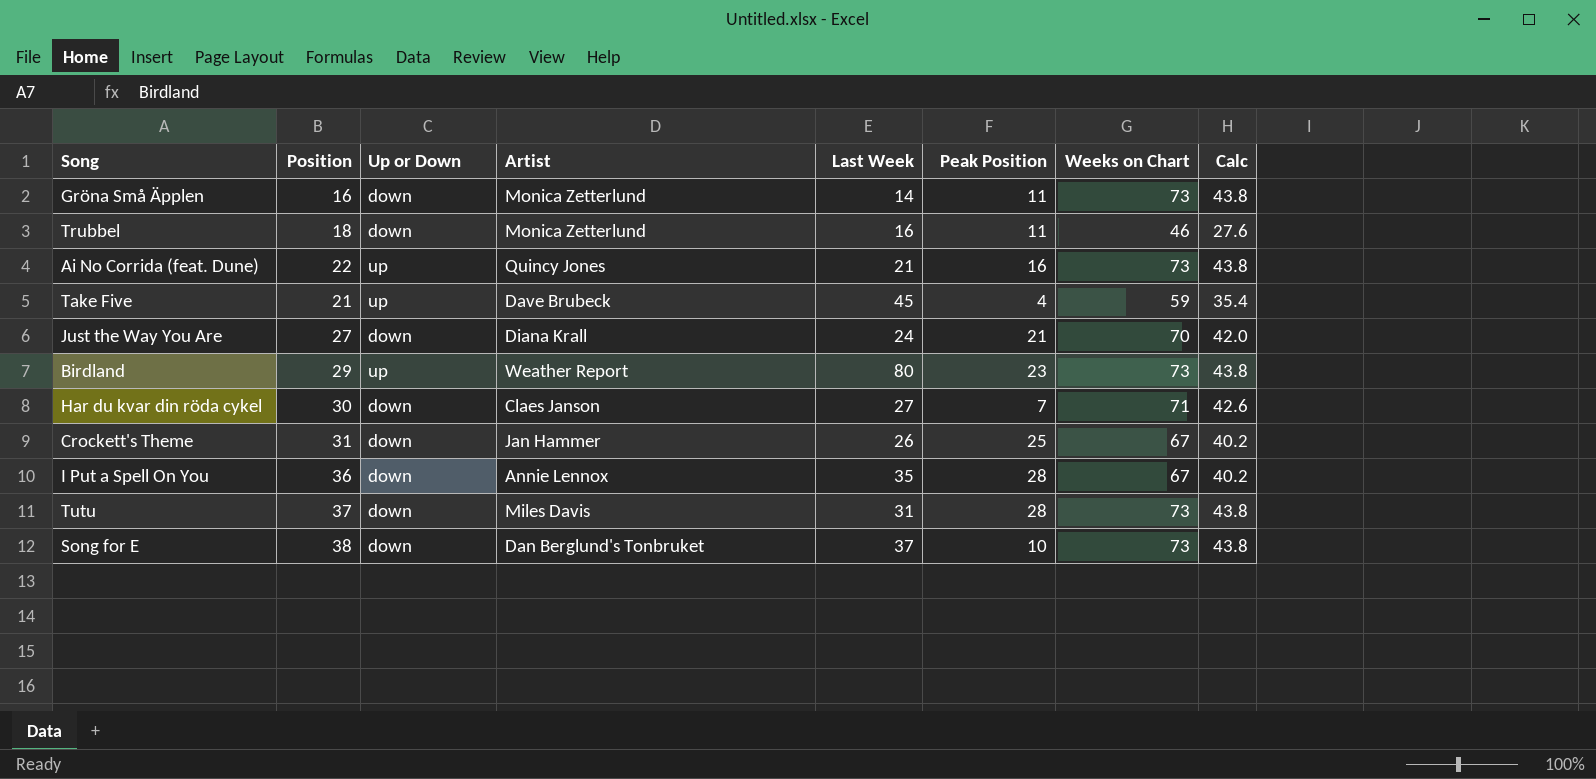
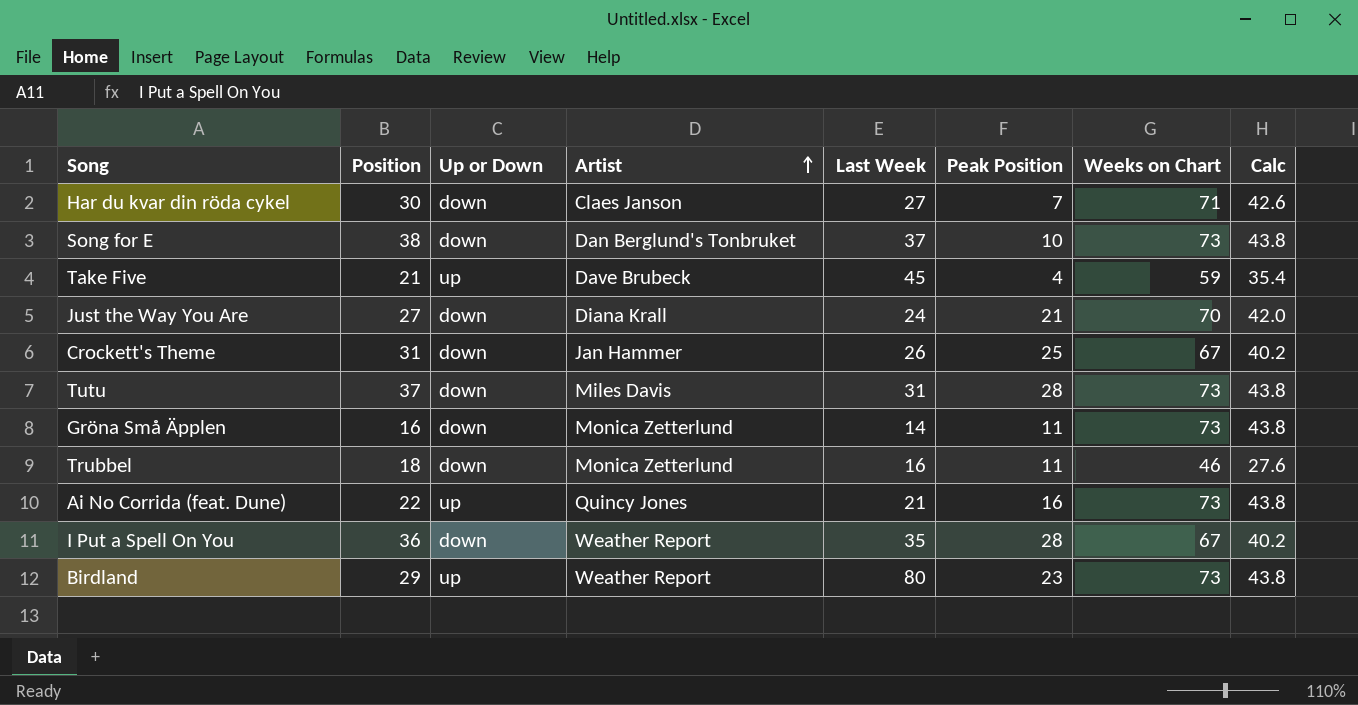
row order: none -> Artist ascending
I Put a Spell On You | Artist: Annie Lennox -> Weather Report

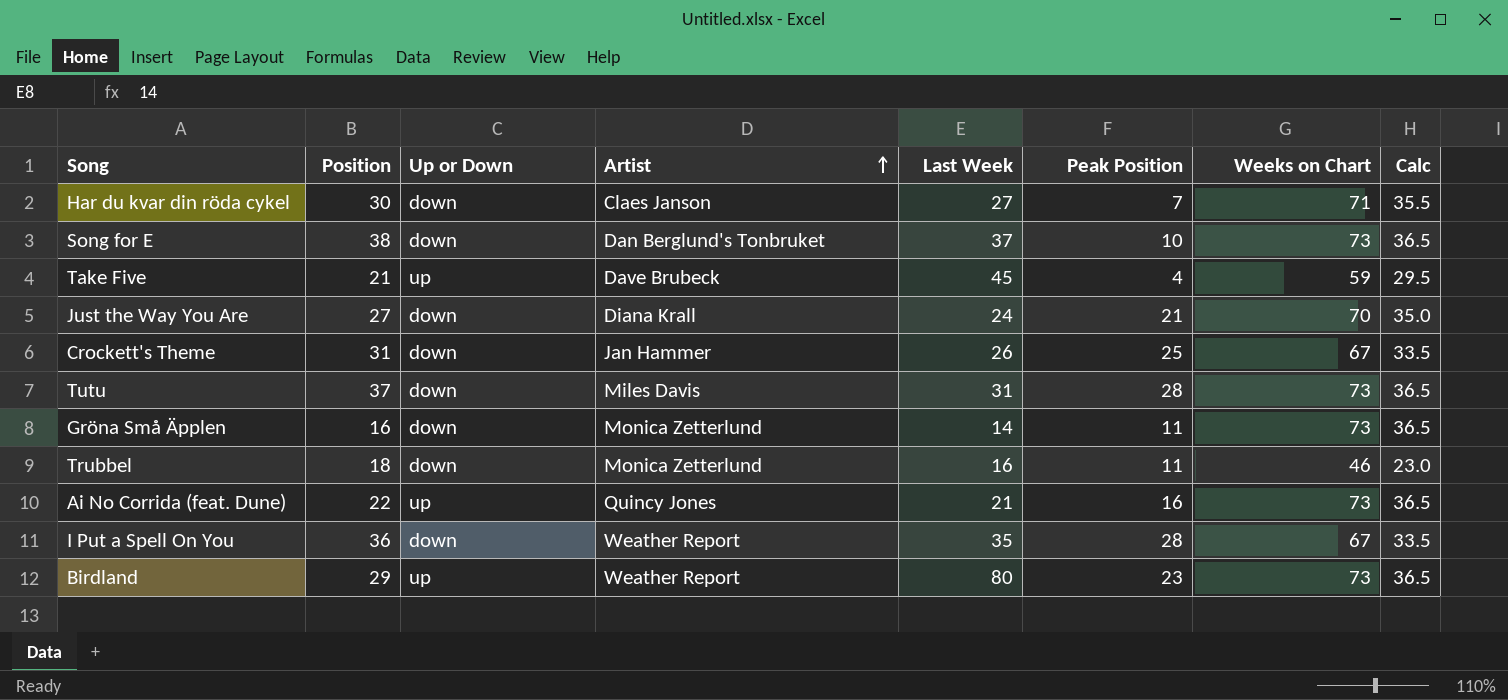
column Calc | formula: [Weeks on Chart] * 0.6 -> [Weeks on Chart] * 0.5

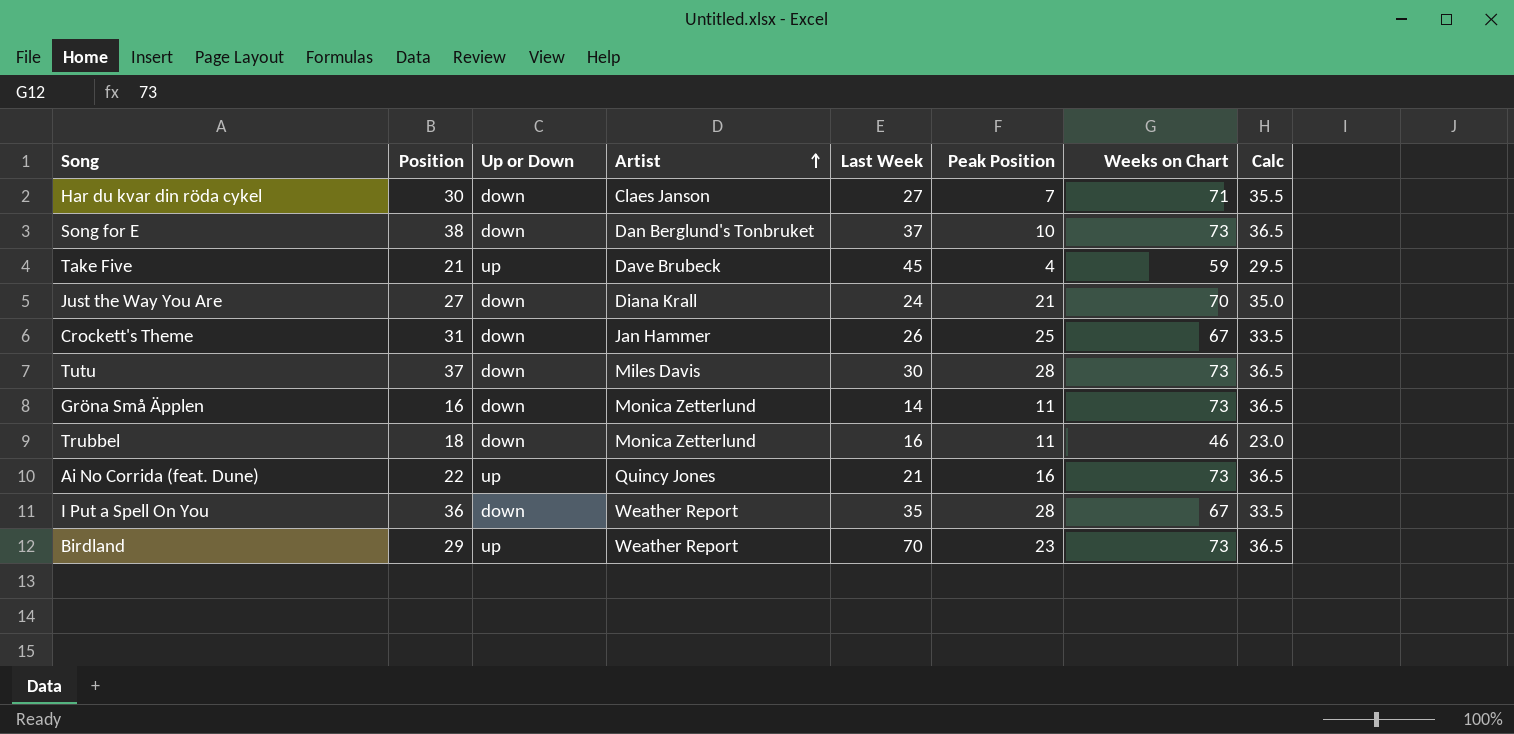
Tutu | Last Week: 31 -> 30
Birdland | Last Week: 80 -> 70

